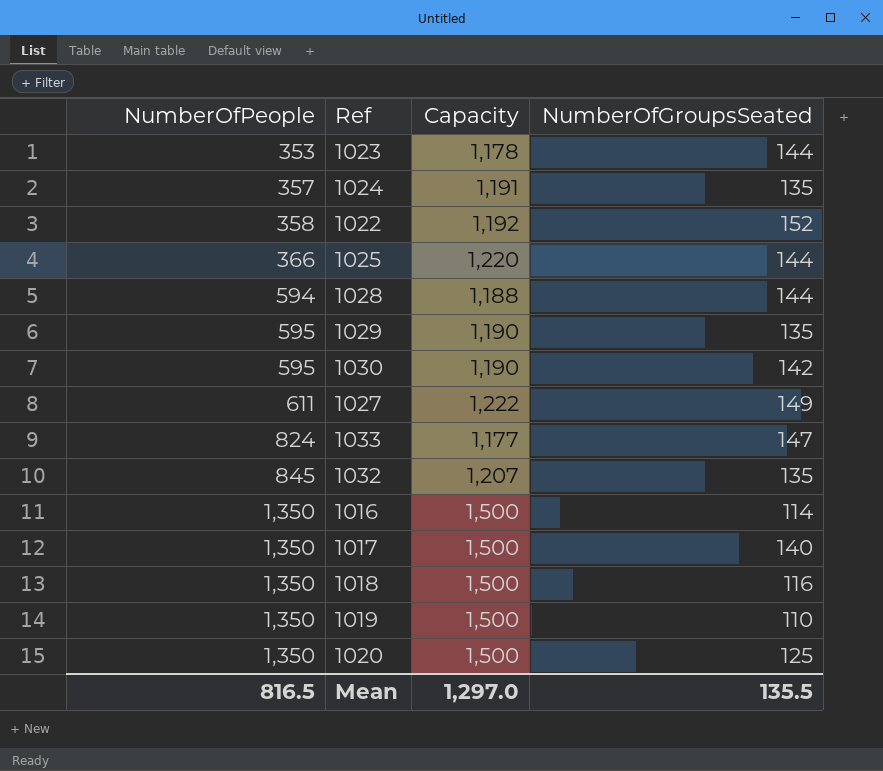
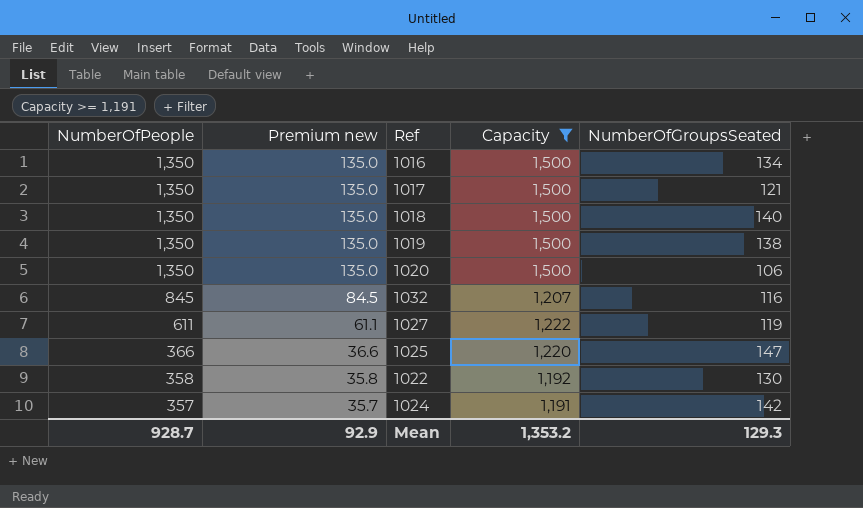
filter: none -> Capacity >= 1,191
row order: NumberOfPeople ascending -> NumberOfPeople descending
column Premium new | formula: none -> [NumberOfPeople] * 0.1
1016 | NumberOfGroupsSeated: 114 -> 134
1017 | NumberOfGroupsSeated: 140 -> 121
1018 | NumberOfGroupsSeated: 116 -> 140
1019 | NumberOfGroupsSeated: 110 -> 138
1020 | NumberOfGroupsSeated: 125 -> 106
1032 | NumberOfGroupsSeated: 135 -> 116
1027 | NumberOfGroupsSeated: 149 -> 119
1025 | NumberOfGroupsSeated: 144 -> 147
1022 | NumberOfGroupsSeated: 152 -> 130
1024 | NumberOfGroupsSeated: 135 -> 142
Mean | NumberOfPeople: 816.5 -> 928.7
Mean | Capacity: 1,297.0 -> 1,353.2
Mean | NumberOfGroupsSeated: 135.5 -> 129.3

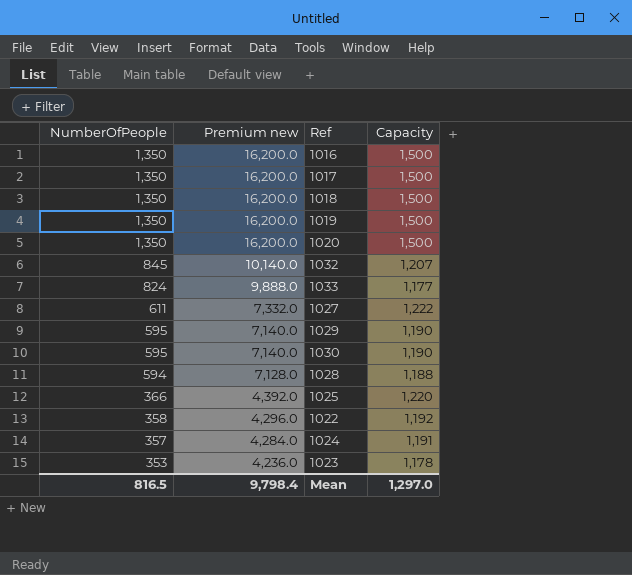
filter: Capacity >= 1,191 -> none
column NumberOfGroupsSeated | position: 5 -> none
column Premium new | formula: [NumberOfPeople] * 0.1 -> [NumberOfPeople] * 12
Mean | NumberOfPeople: 928.7 -> 816.5
Mean | Premium new: 92.9 -> 9,798.4
Mean | Capacity: 1,353.2 -> 1,297.0

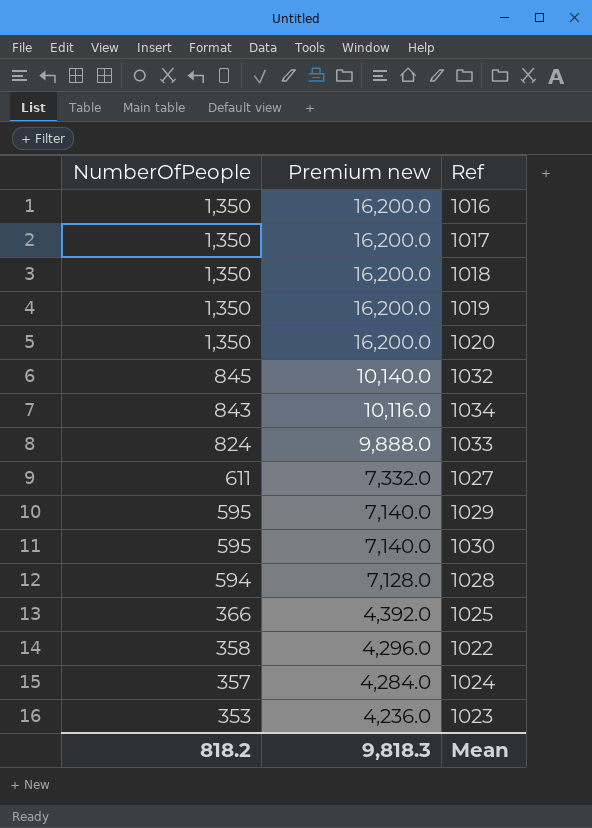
column Capacity | position: 4 -> none
row 1034: none -> 843 | 10,116.0
Mean | NumberOfPeople: 816.5 -> 818.2
Mean | Premium new: 9,798.4 -> 9,818.3

